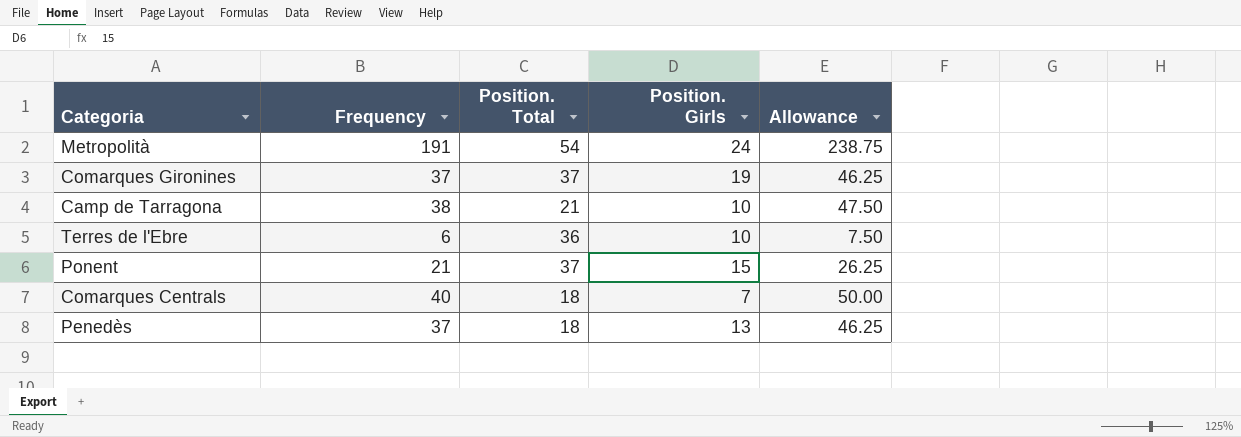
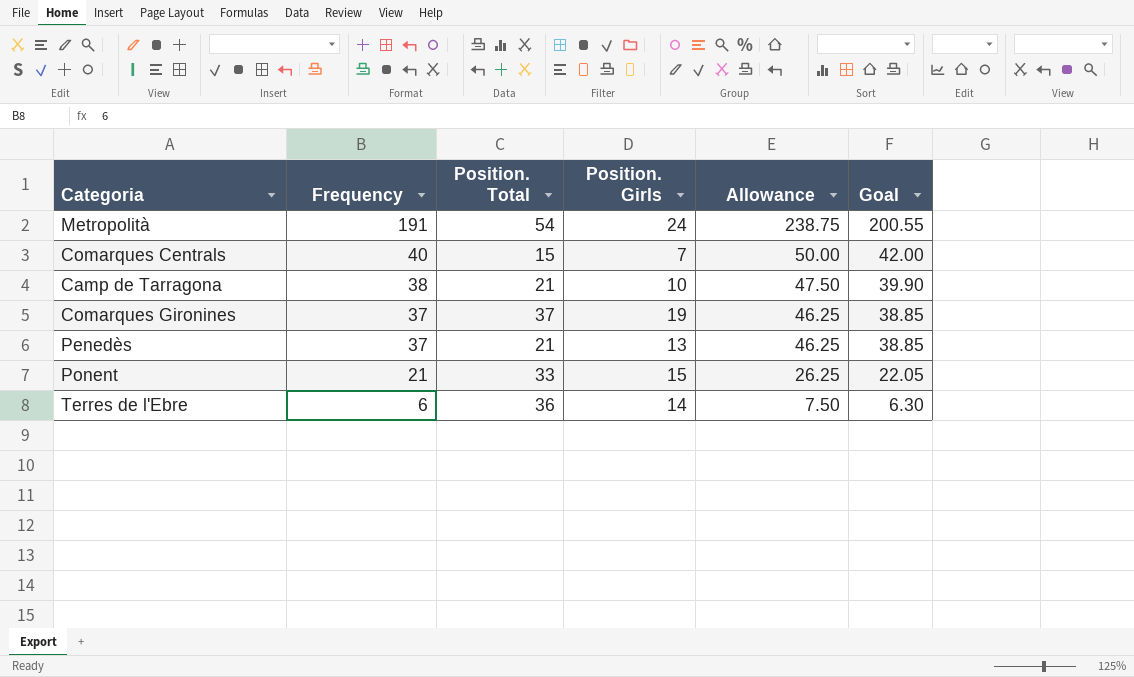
row order: none -> Frequency descending
column Goal | formula: none -> [Frequency] * 1.05
Comarques Centrals | Position. Total: 18 -> 15
Penedès | Position. Total: 18 -> 21
Ponent | Position. Total: 37 -> 33
Terres de l'Ebre | Position. Girls: 10 -> 14

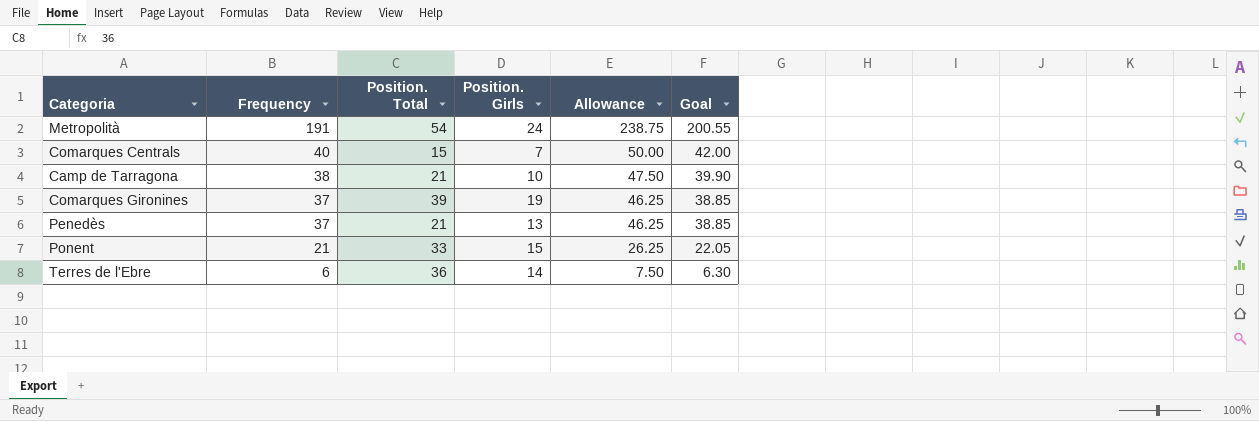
Comarques Gironines | Position. Total: 37 -> 39

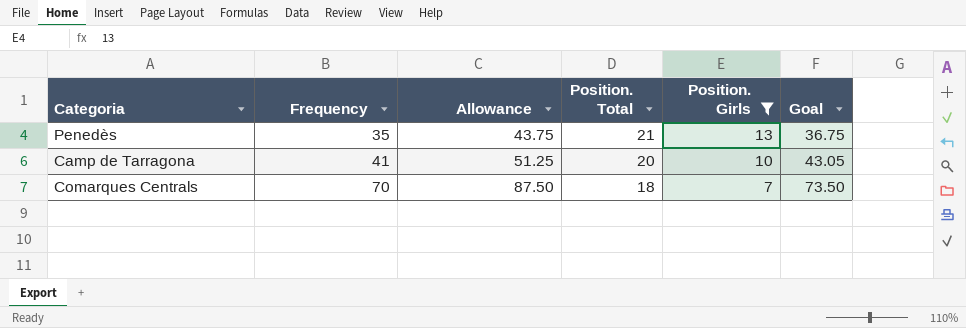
filter: none -> Position. Girls <= 13
row order: Frequency descending -> Frequency ascending
column Allowance | position: 5 -> 3
Penedès | Frequency: 37 -> 35
Penedès | Allowance: 46.25 -> 43.75
Penedès | Goal: 38.85 -> 36.75
Camp de Tarragona | Frequency: 38 -> 41
Camp de Tarragona | Allowance: 47.50 -> 51.25
Camp de Tarragona | Position. Total: 21 -> 20
Camp de Tarragona | Goal: 39.90 -> 43.05
Comarques Centrals | Frequency: 40 -> 70
Comarques Centrals | Allowance: 50.00 -> 87.50
Comarques Centrals | Position. Total: 15 -> 18
Comarques Centrals | Goal: 42.00 -> 73.50

